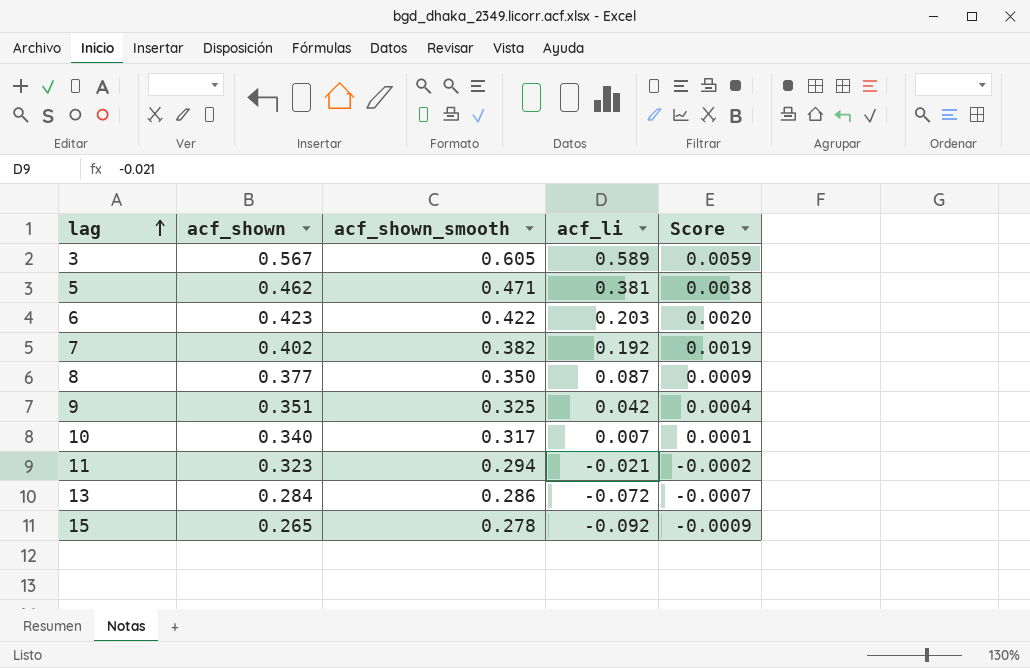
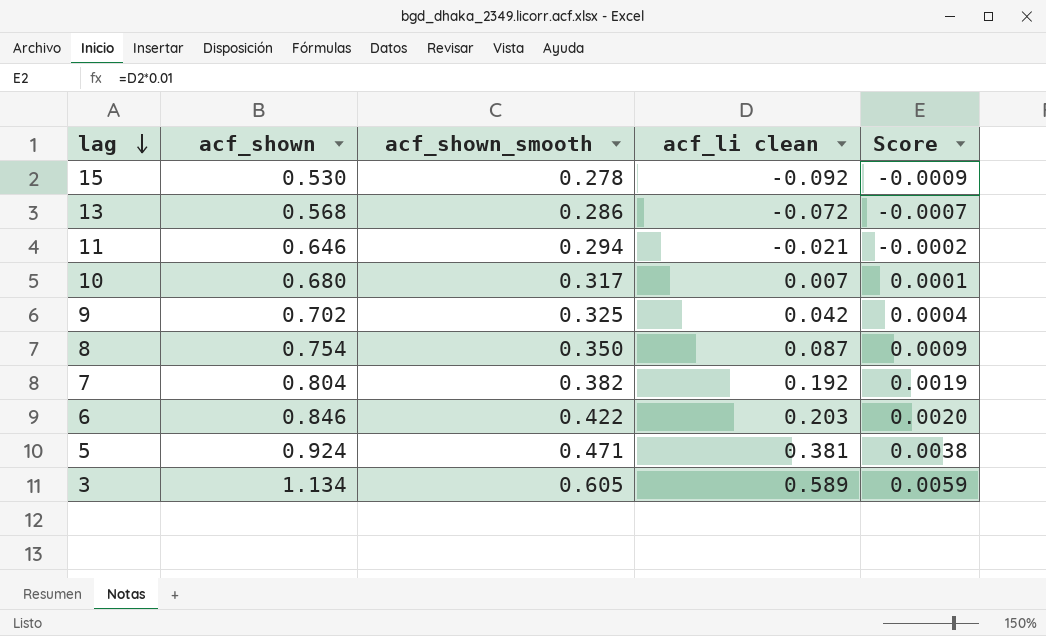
row order: lag ascending -> lag descending
column name: acf_li -> acf_li clean
15 | acf_shown: 0.265 -> 0.530
13 | acf_shown: 0.284 -> 0.568
11 | acf_shown: 0.323 -> 0.646
10 | acf_shown: 0.340 -> 0.680
9 | acf_shown: 0.351 -> 0.702
8 | acf_shown: 0.377 -> 0.754
7 | acf_shown: 0.402 -> 0.804
6 | acf_shown: 0.423 -> 0.846
5 | acf_shown: 0.462 -> 0.924
3 | acf_shown: 0.567 -> 1.134

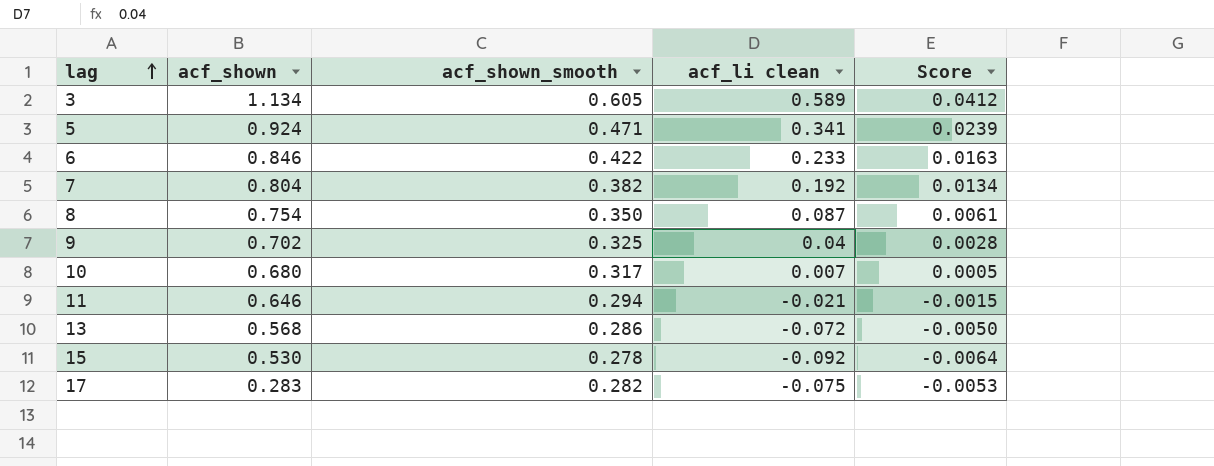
row order: lag descending -> lag ascending
column Score | formula: [acf_li clean] * 0.01 -> [acf_li clean] * 0.07
5 | acf_li clean: 0.381 -> 0.341
6 | acf_li clean: 0.203 -> 0.233
9 | acf_li clean: 0.042 -> 0.04
row 17: none -> 0.283 | 0.282 | -0.075 | -0.0053

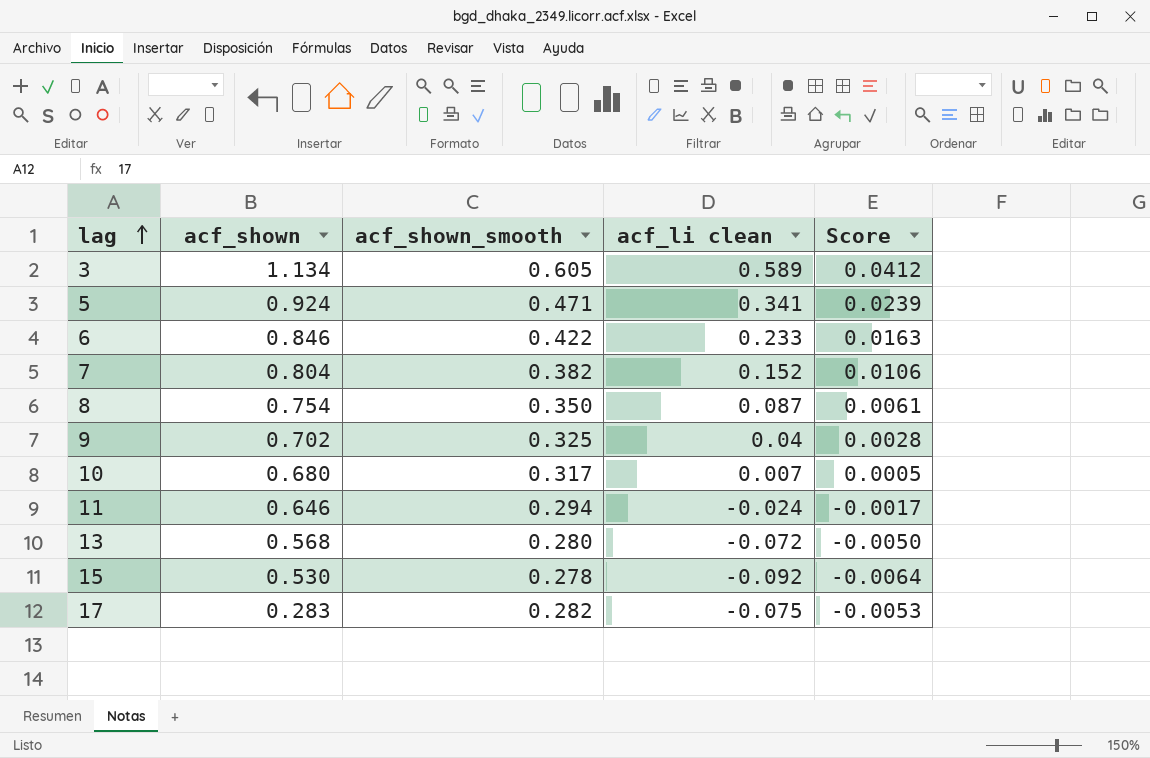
7 | acf_li clean: 0.192 -> 0.152
7 | Score: 0.0134 -> 0.0106
11 | acf_li clean: -0.021 -> -0.024
11 | Score: -0.0015 -> -0.0017
13 | acf_shown_smooth: 0.286 -> 0.280

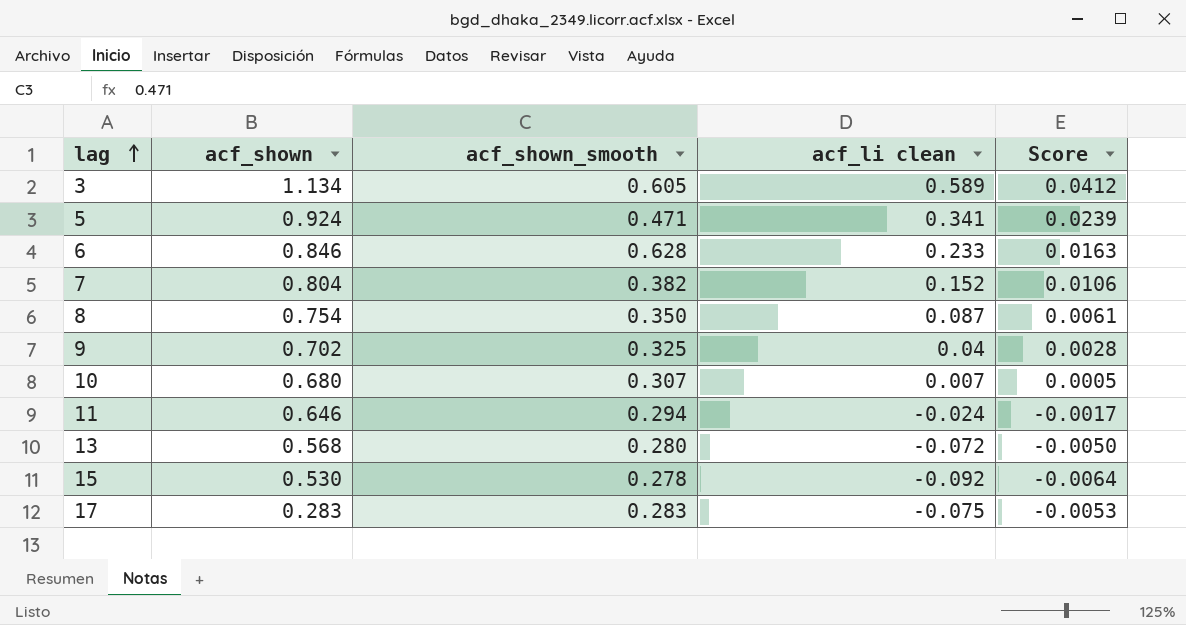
6 | acf_shown_smooth: 0.422 -> 0.628
10 | acf_shown_smooth: 0.317 -> 0.307
17 | acf_shown_smooth: 0.282 -> 0.283

